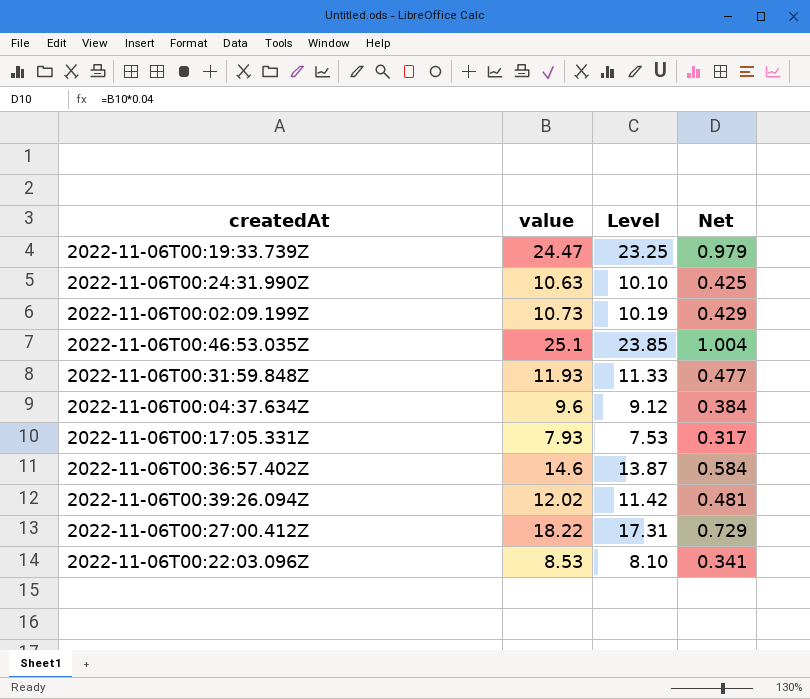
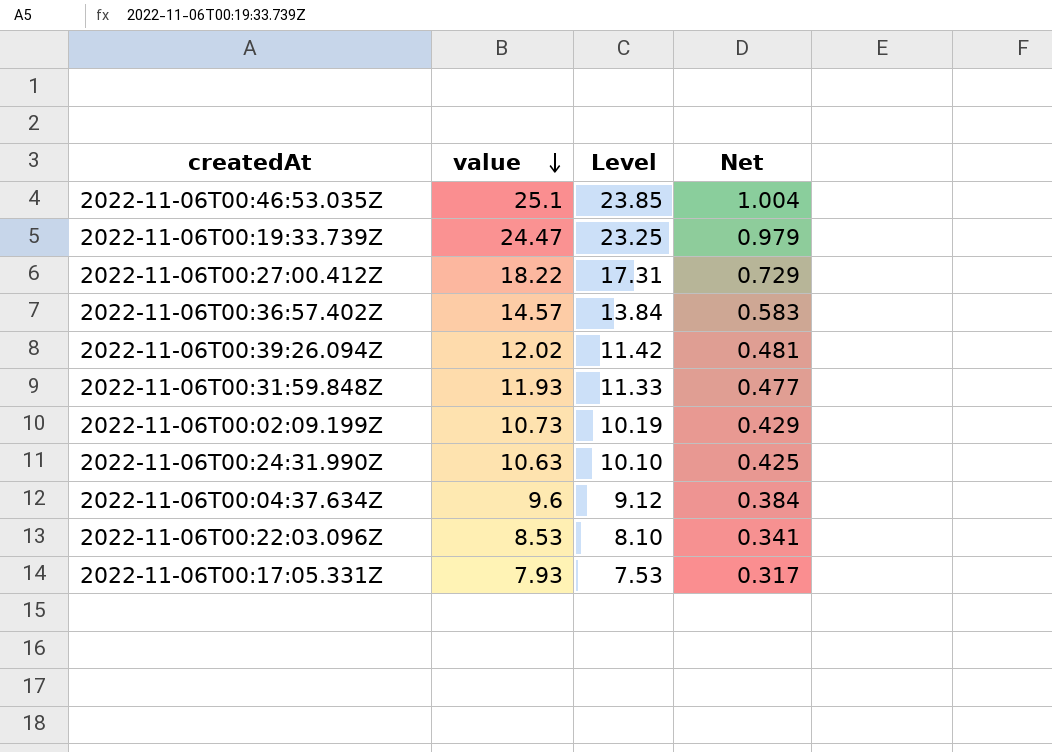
row order: none -> value descending
2022-11-06T00:36:57.402Z | value: 14.6 -> 14.57
2022-11-06T00:36:57.402Z | Level: 13.87 -> 13.84
2022-11-06T00:36:57.402Z | Net: 0.584 -> 0.583

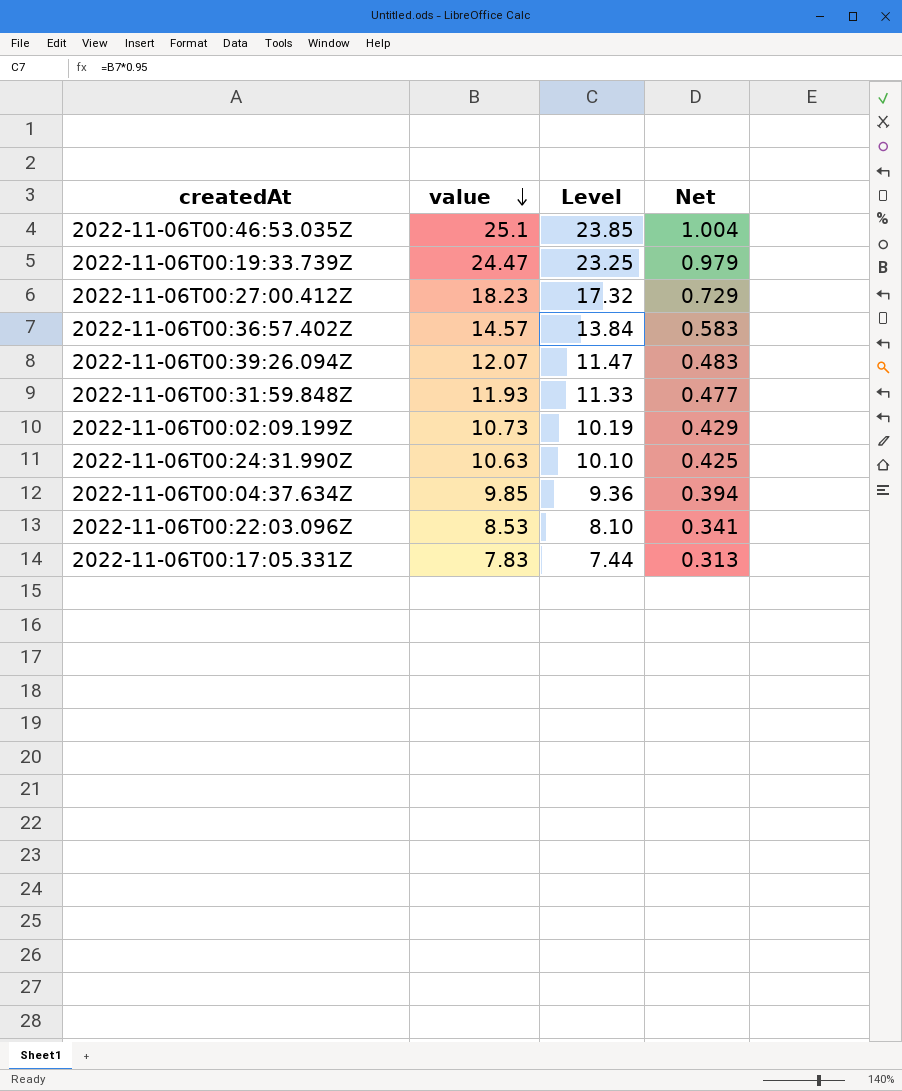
2022-11-06T00:27:00.412Z | value: 18.22 -> 18.23
2022-11-06T00:27:00.412Z | Level: 17.31 -> 17.32
2022-11-06T00:39:26.094Z | value: 12.02 -> 12.07
2022-11-06T00:39:26.094Z | Level: 11.42 -> 11.47
2022-11-06T00:39:26.094Z | Net: 0.481 -> 0.483
2022-11-06T00:04:37.634Z | value: 9.6 -> 9.85
2022-11-06T00:04:37.634Z | Level: 9.12 -> 9.36
2022-11-06T00:04:37.634Z | Net: 0.384 -> 0.394
2022-11-06T00:17:05.331Z | value: 7.93 -> 7.83
2022-11-06T00:17:05.331Z | Level: 7.53 -> 7.44
2022-11-06T00:17:05.331Z | Net: 0.317 -> 0.313

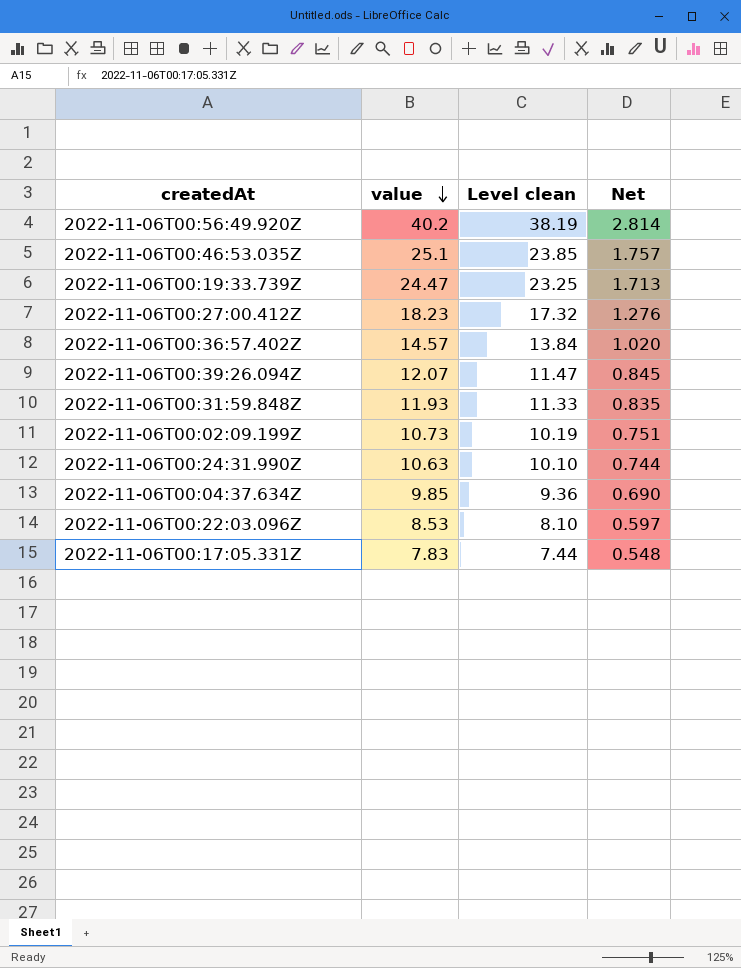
column name: Level -> Level clean
column Net | formula: [value] * 0.04 -> [value] * 0.07
row 2022-11-06T00:56:49.920Z: none -> 40.2 | 38.19 | 2.814

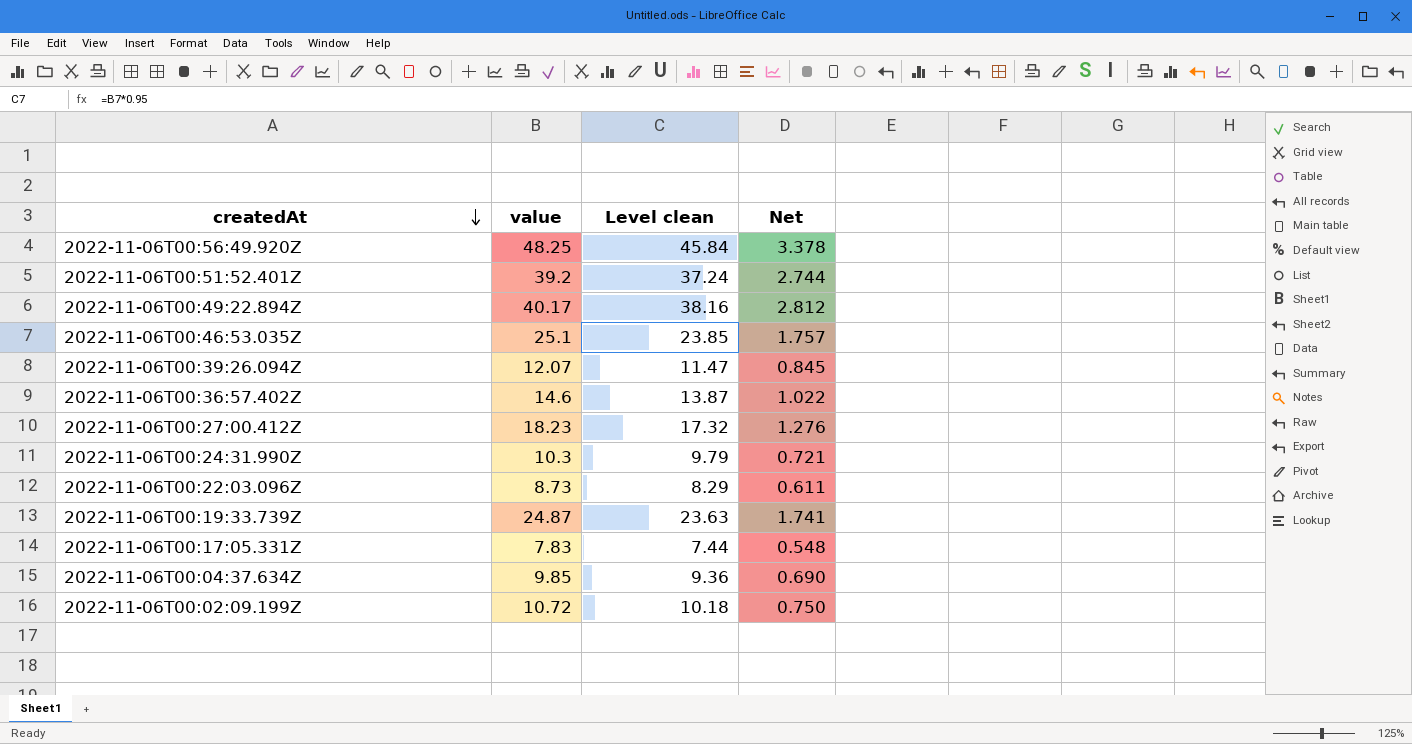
row order: value descending -> createdAt descending
row 2022-11-06T00:31:59.848Z: 11.93 | 11.33 | 0.835 -> none
2022-11-06T00:56:49.920Z | value: 40.2 -> 48.25
2022-11-06T00:56:49.920Z | Level clean: 38.19 -> 45.84
2022-11-06T00:56:49.920Z | Net: 2.814 -> 3.378
row 2022-11-06T00:51:52.401Z: none -> 39.2 | 37.24 | 2.744
row 2022-11-06T00:49:22.894Z: none -> 40.17 | 38.16 | 2.812
2022-11-06T00:36:57.402Z | value: 14.57 -> 14.6
2022-11-06T00:36:57.402Z | Level clean: 13.84 -> 13.87
2022-11-06T00:36:57.402Z | Net: 1.020 -> 1.022
2022-11-06T00:24:31.990Z | value: 10.63 -> 10.3
2022-11-06T00:24:31.990Z | Level clean: 10.10 -> 9.79
2022-11-06T00:24:31.990Z | Net: 0.744 -> 0.721
2022-11-06T00:22:03.096Z | value: 8.53 -> 8.73
2022-11-06T00:22:03.096Z | Level clean: 8.10 -> 8.29
2022-11-06T00:22:03.096Z | Net: 0.597 -> 0.611
2022-11-06T00:19:33.739Z | value: 24.47 -> 24.87
2022-11-06T00:19:33.739Z | Level clean: 23.25 -> 23.63
2022-11-06T00:19:33.739Z | Net: 1.713 -> 1.741
2022-11-06T00:02:09.199Z | value: 10.73 -> 10.72
2022-11-06T00:02:09.199Z | Level clean: 10.19 -> 10.18
2022-11-06T00:02:09.199Z | Net: 0.751 -> 0.750

